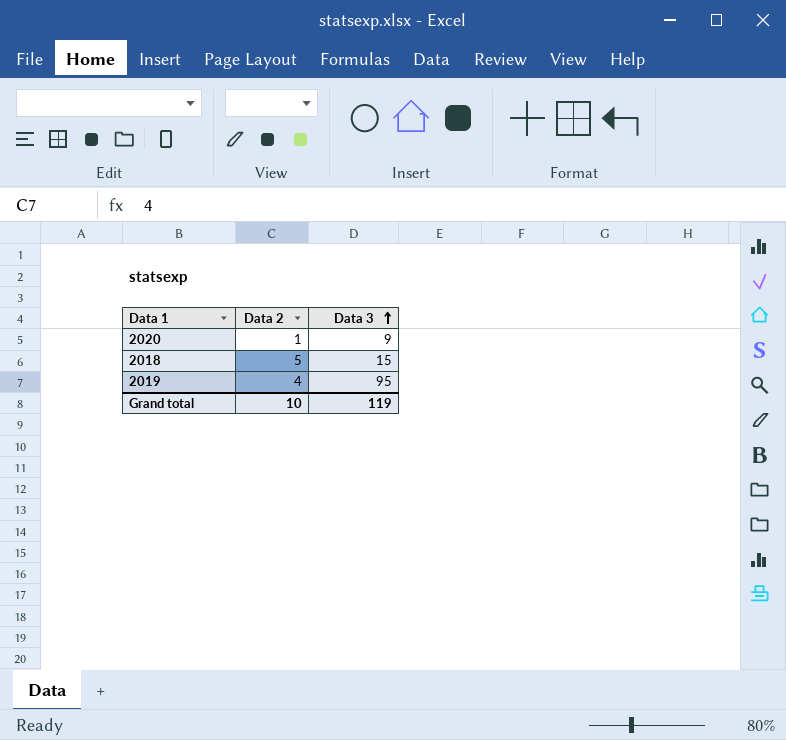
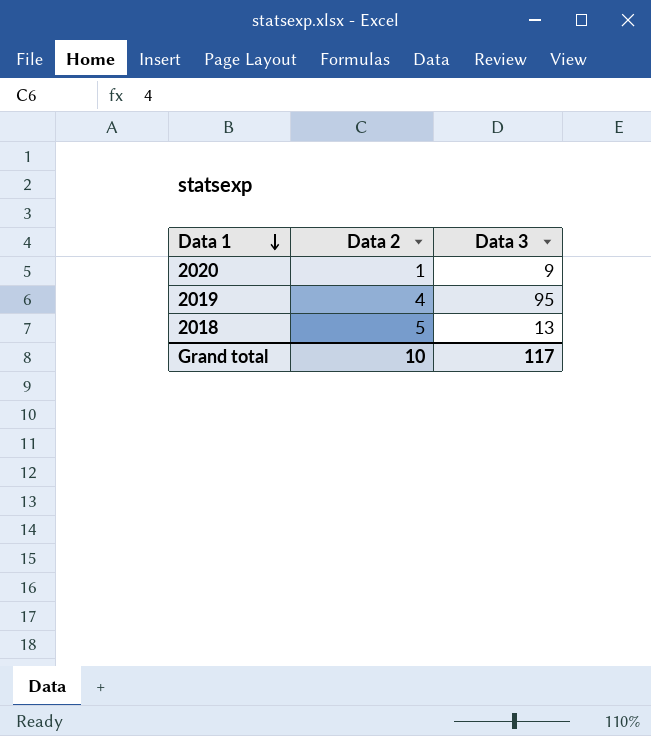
row order: Data 3 ascending -> Data 1 descending
2018 | Data 3: 15 -> 13
Grand total | Data 3: 119 -> 117

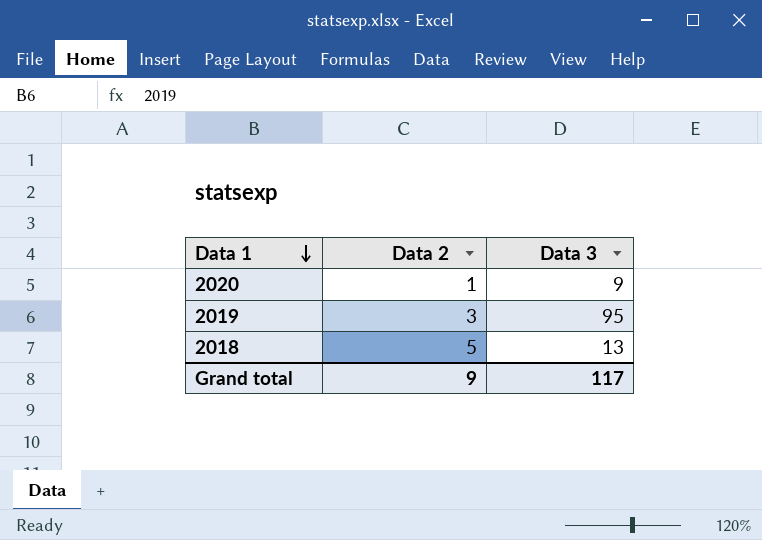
2019 | Data 2: 4 -> 3
Grand total | Data 2: 10 -> 9

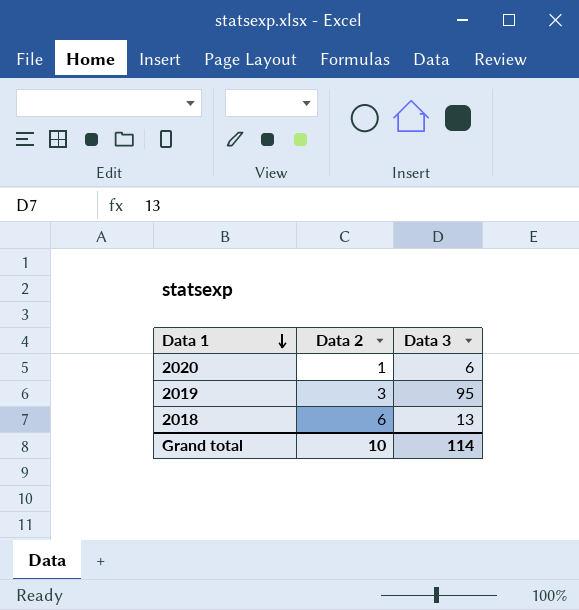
2020 | Data 3: 9 -> 6
2018 | Data 2: 5 -> 6
Grand total | Data 2: 9 -> 10
Grand total | Data 3: 117 -> 114

